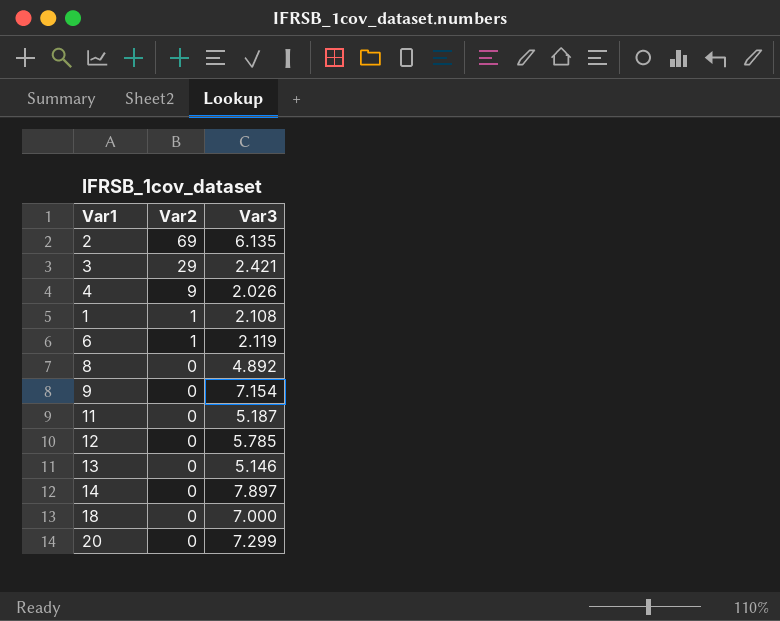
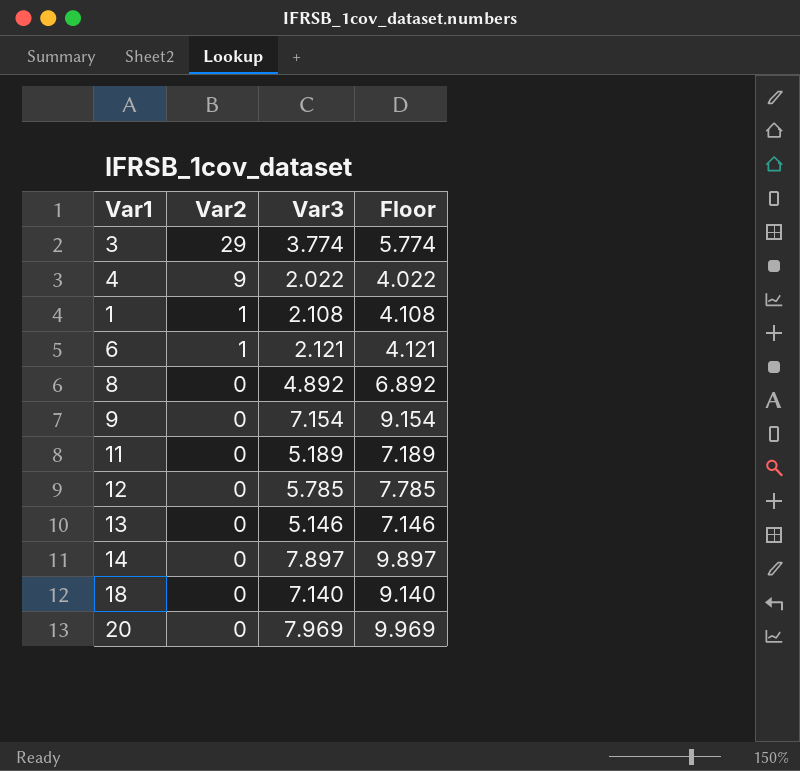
column Floor | formula: none -> [Var3] + 2
row 2: 69 | 6.135 -> none
3 | Var3: 2.421 -> 3.774
4 | Var3: 2.026 -> 2.022
6 | Var3: 2.119 -> 2.121
11 | Var3: 5.187 -> 5.189
18 | Var3: 7.000 -> 7.140
20 | Var3: 7.299 -> 7.969

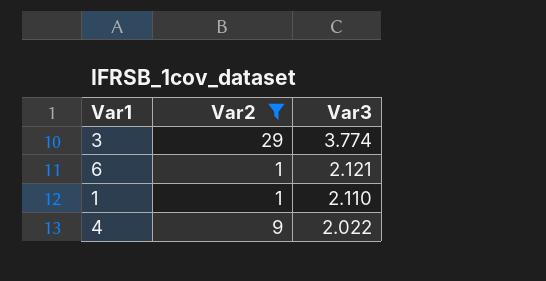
filter: none -> Var2 != 0
row order: Var2 descending -> Var3 descending
column Floor | formula: [Var3] + 2 -> none
1 | Var3: 2.108 -> 2.110

